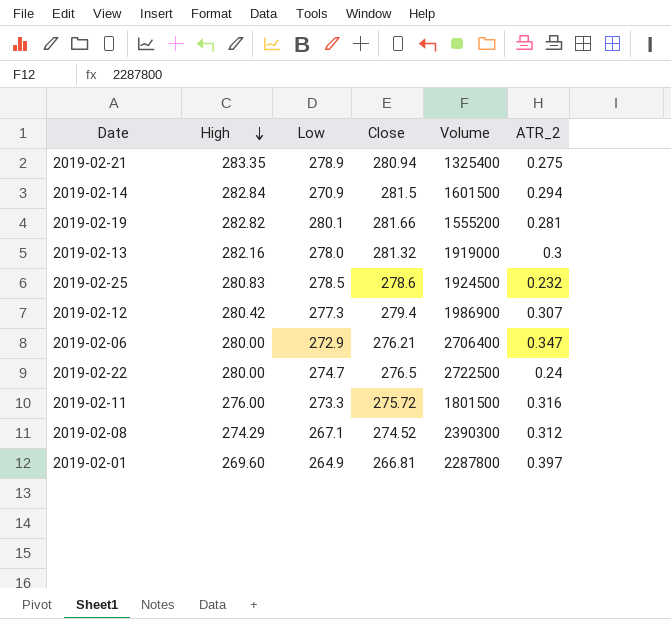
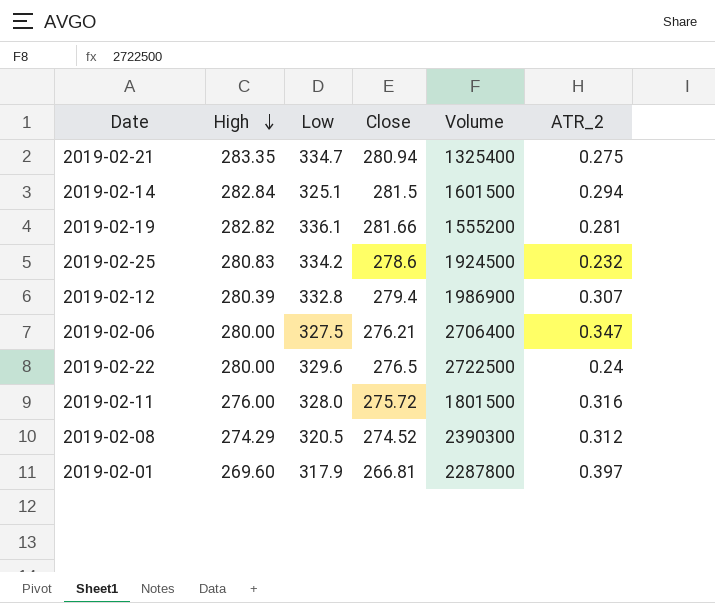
row 2019-02-13: 282.16 | 278.0 | 281.32 | 1919000 | 0.3 -> none
2019-02-21 | Low: 278.9 -> 334.7
2019-02-14 | Low: 270.9 -> 325.1
2019-02-19 | Low: 280.1 -> 336.1
2019-02-25 | Low: 278.5 -> 334.2
2019-02-12 | High: 280.42 -> 280.39
2019-02-12 | Low: 277.3 -> 332.8
2019-02-06 | Low: 272.9 -> 327.5
2019-02-22 | Low: 274.7 -> 329.6
2019-02-11 | Low: 273.3 -> 328.0
2019-02-08 | Low: 267.1 -> 320.5
2019-02-01 | Low: 264.9 -> 317.9

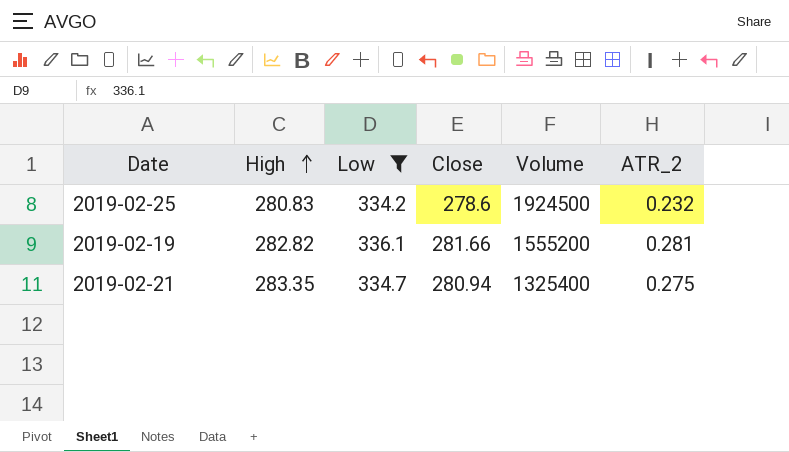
filter: none -> Low >= 334.2
row order: High descending -> High ascending

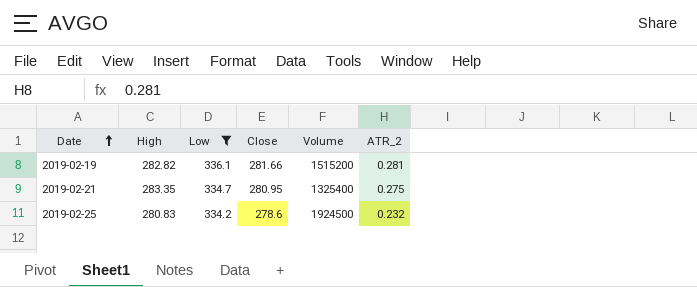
row order: High ascending -> Date ascending
2019-02-19 | Volume: 1555200 -> 1515200
2019-02-21 | Close: 280.94 -> 280.95

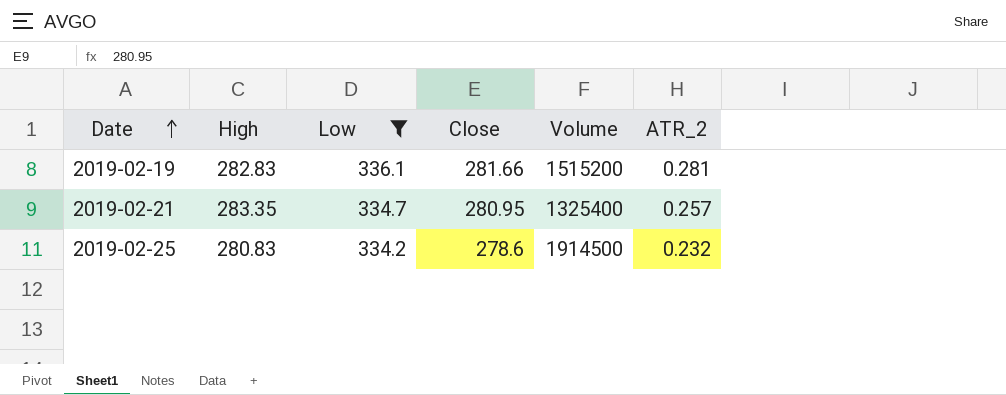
2019-02-19 | High: 282.82 -> 282.83
2019-02-21 | ATR_2: 0.275 -> 0.257
2019-02-25 | Volume: 1924500 -> 1914500

